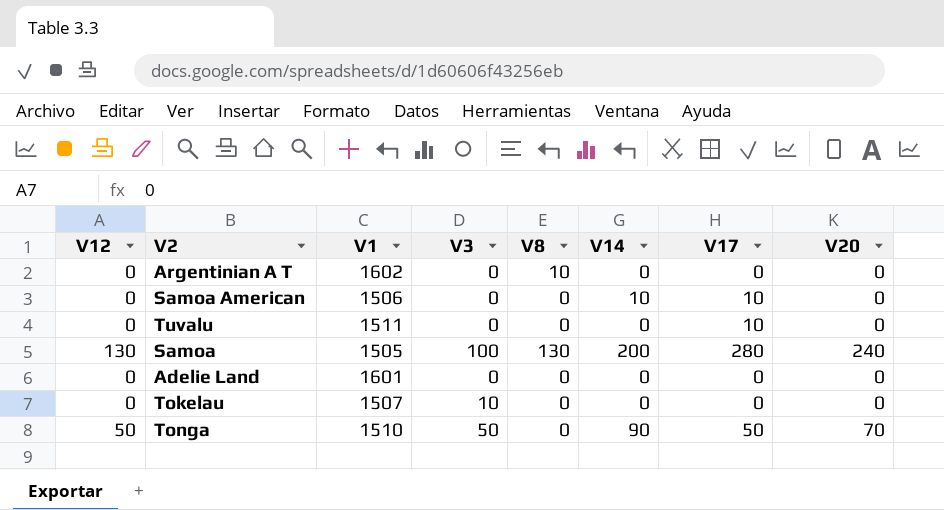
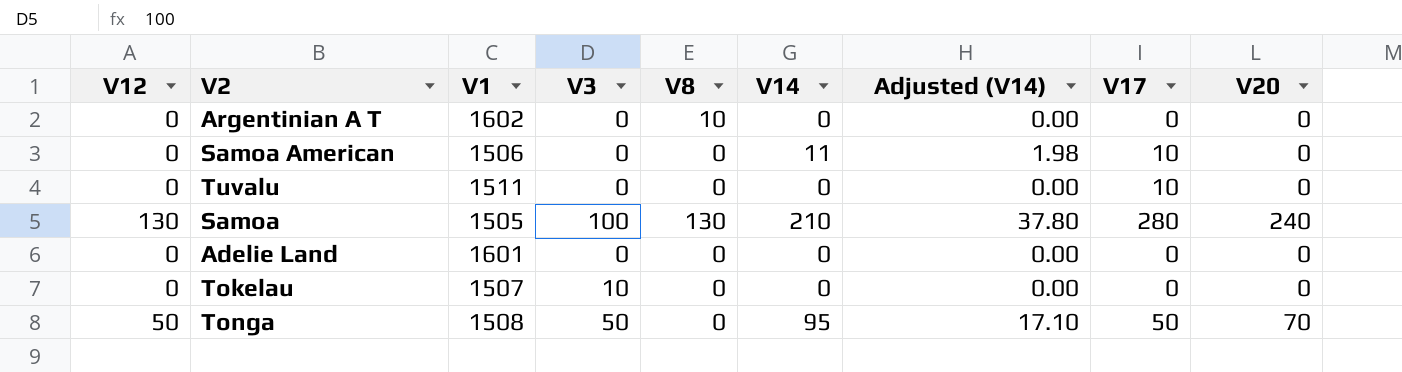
column Adjusted (V14) | formula: none -> [V14] * 0.18
Samoa American | V14: 10 -> 11
Samoa | V14: 200 -> 210
Tonga | V1: 1510 -> 1508
Tonga | V14: 90 -> 95

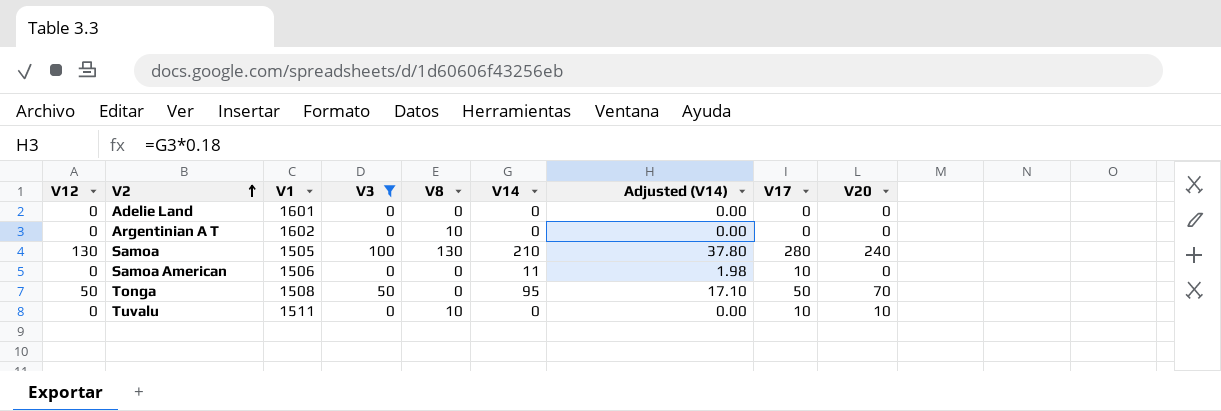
filter: none -> V3 != 10
row order: none -> V2 ascending
Tuvalu | V8: 0 -> 10
Tuvalu | V20: 0 -> 10

